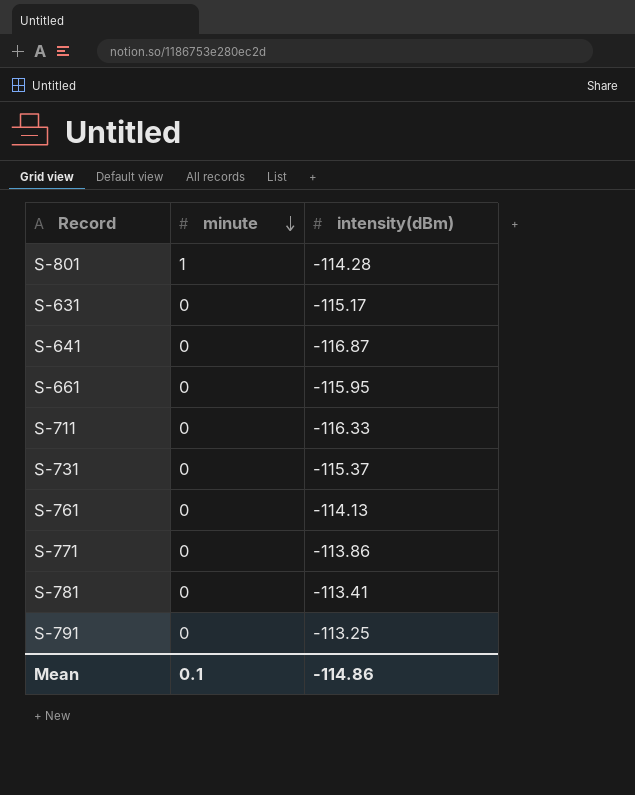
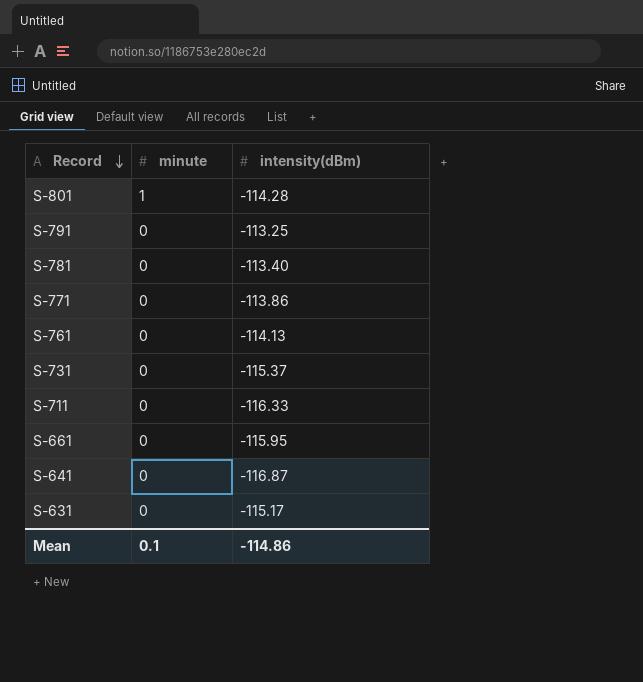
row order: minute descending -> Record descending
S-781 | intensity(dBm): -113.41 -> -113.40

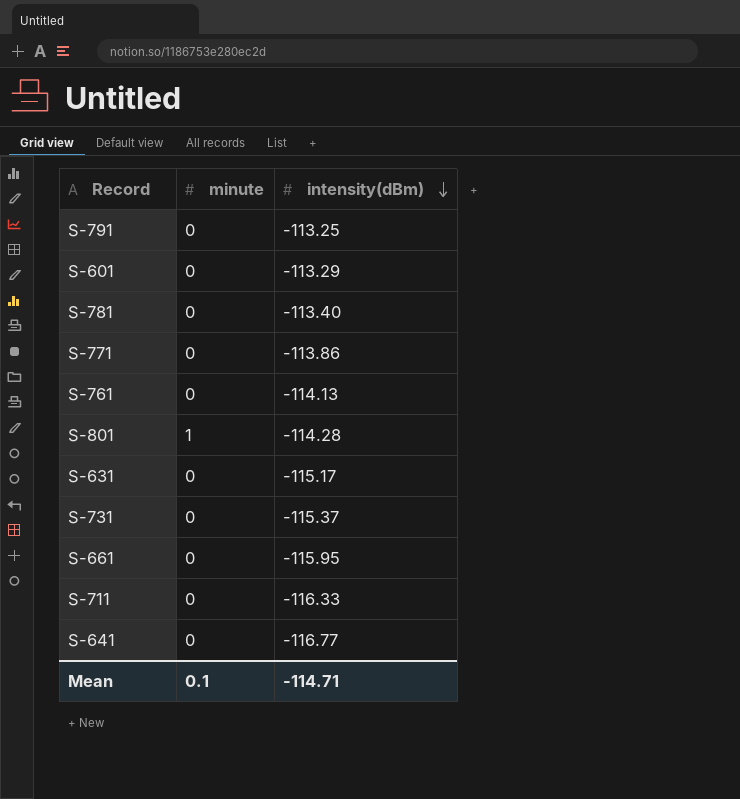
row order: Record descending -> intensity(dBm) descending
row S-601: none -> 0 | -113.29
S-641 | intensity(dBm): -116.87 -> -116.77
Mean | intensity(dBm): -114.86 -> -114.71

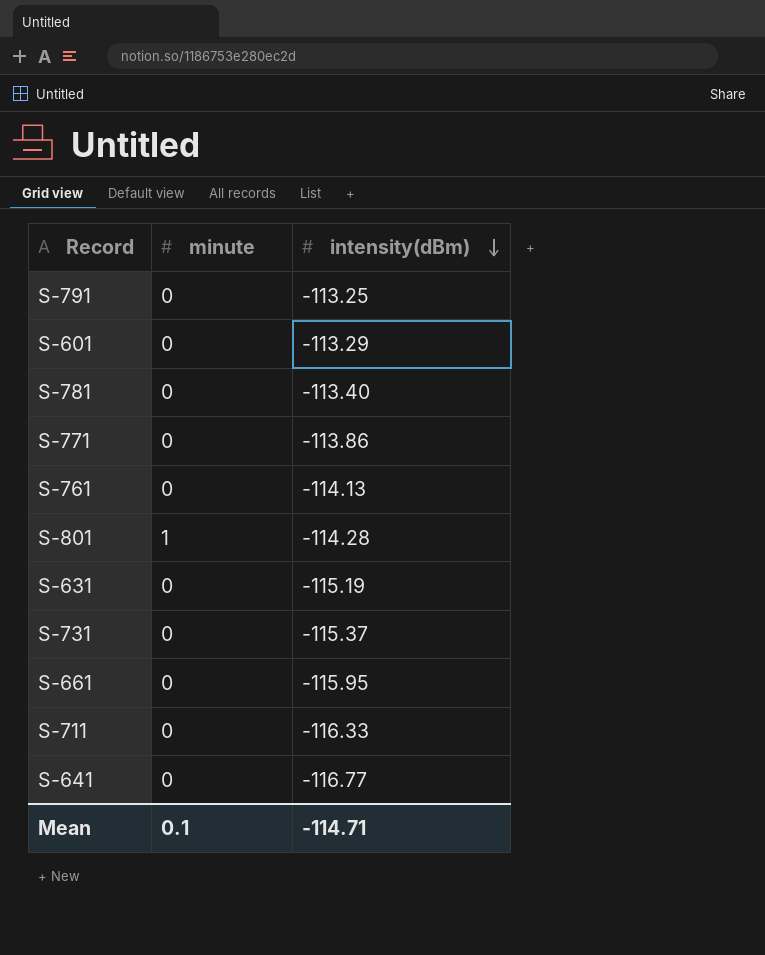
S-631 | intensity(dBm): -115.17 -> -115.19

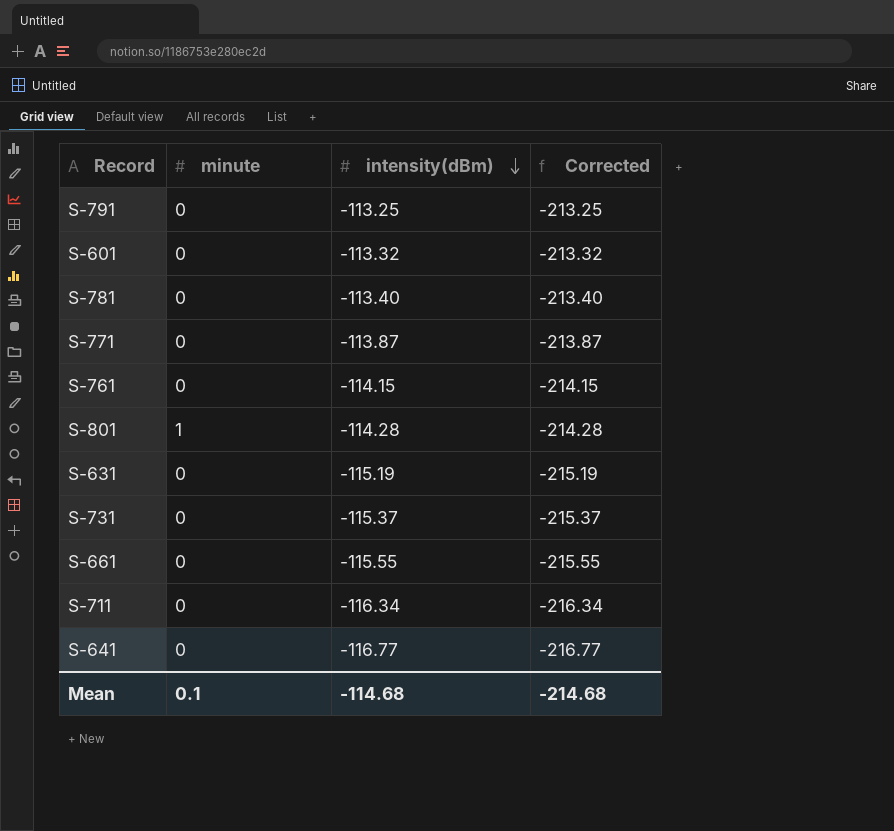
column Corrected | formula: none -> [intensity(dBm)] - 100
S-601 | intensity(dBm): -113.29 -> -113.32
S-771 | intensity(dBm): -113.86 -> -113.87
S-761 | intensity(dBm): -114.13 -> -114.15
S-661 | intensity(dBm): -115.95 -> -115.55
S-711 | intensity(dBm): -116.33 -> -116.34
Mean | intensity(dBm): -114.71 -> -114.68

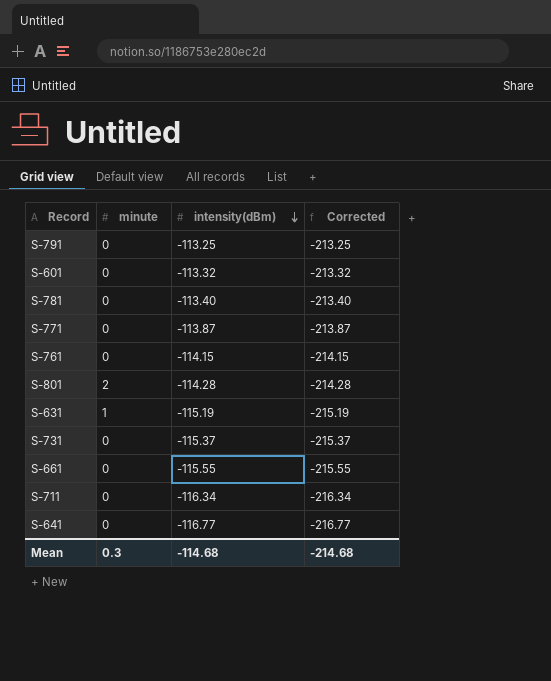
S-801 | minute: 1 -> 2
S-631 | minute: 0 -> 1
Mean | minute: 0.1 -> 0.3

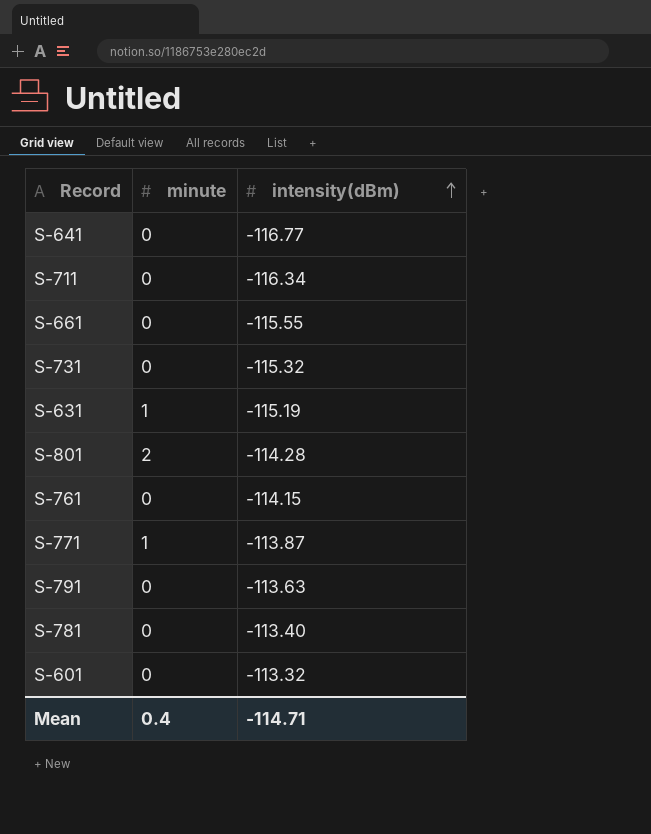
row order: intensity(dBm) descending -> intensity(dBm) ascending
column Corrected | formula: [intensity(dBm)] - 100 -> none
S-731 | intensity(dBm): -115.37 -> -115.32
S-771 | minute: 0 -> 1
S-791 | intensity(dBm): -113.25 -> -113.63
Mean | minute: 0.3 -> 0.4
Mean | intensity(dBm): -114.68 -> -114.71

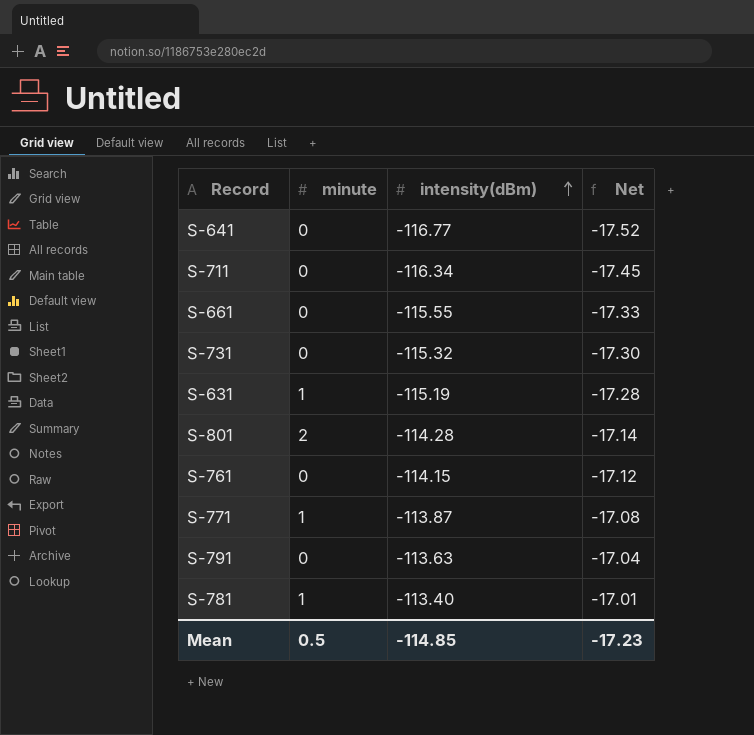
column Net | formula: none -> [intensity(dBm)] * 0.15
row S-601: 0 | -113.32 -> none
S-781 | minute: 0 -> 1
Mean | minute: 0.4 -> 0.5
Mean | intensity(dBm): -114.71 -> -114.85

